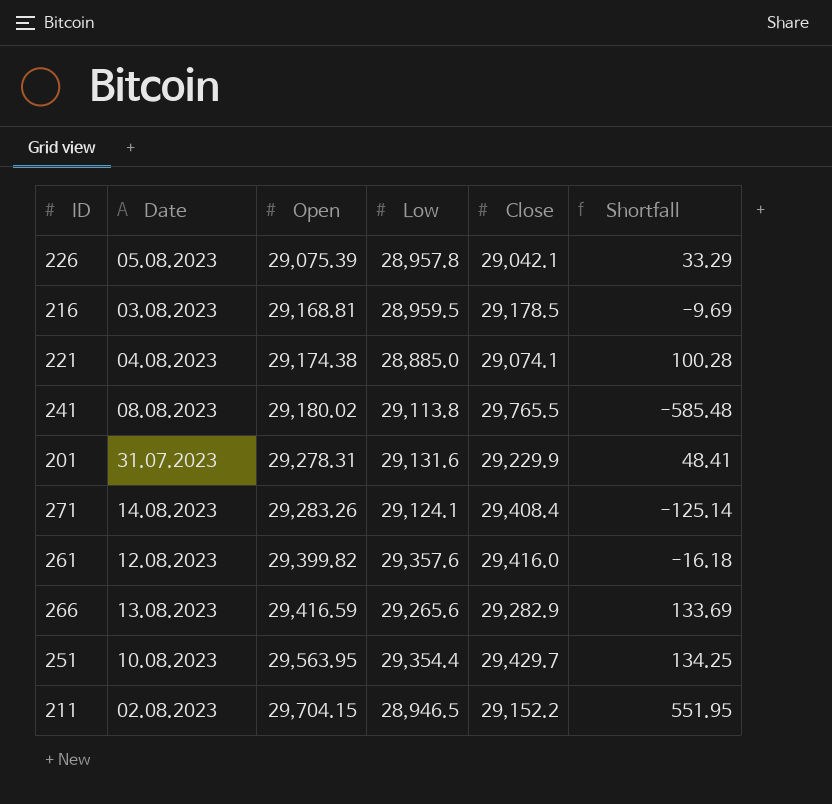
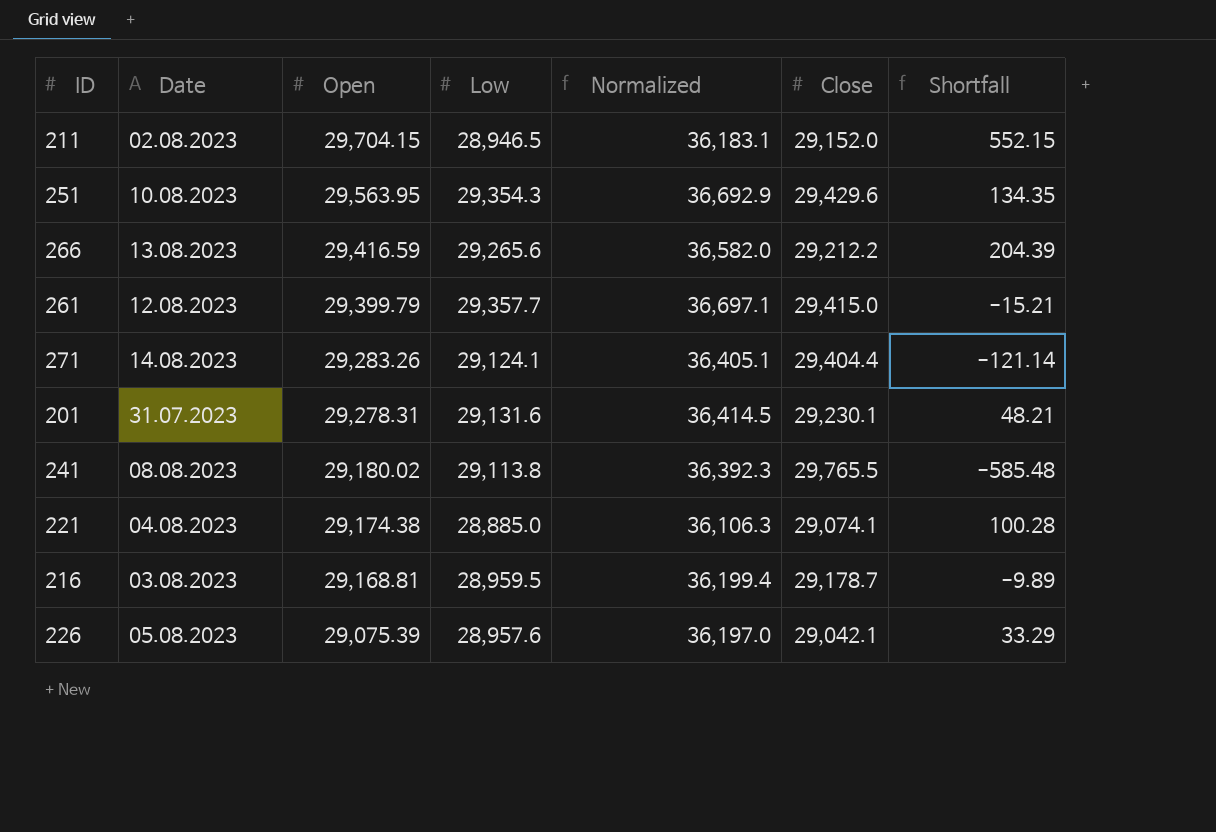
row order: Open ascending -> Open descending
column Normalized | formula: none -> [Low] * 1.25
211 | Close: 29,152.2 -> 29,152.0
211 | Shortfall: 551.95 -> 552.15
251 | Low: 29,354.4 -> 29,354.3
251 | Close: 29,429.7 -> 29,429.6
251 | Shortfall: 134.25 -> 134.35
266 | Close: 29,282.9 -> 29,212.2
266 | Shortfall: 133.69 -> 204.39
261 | Open: 29,399.82 -> 29,399.79
261 | Low: 29,357.6 -> 29,357.7
261 | Close: 29,416.0 -> 29,415.0
261 | Shortfall: -16.18 -> -15.21
271 | Close: 29,408.4 -> 29,404.4
271 | Shortfall: -125.14 -> -121.14
201 | Close: 29,229.9 -> 29,230.1
201 | Shortfall: 48.41 -> 48.21
216 | Close: 29,178.5 -> 29,178.7
216 | Shortfall: -9.69 -> -9.89
226 | Low: 28,957.8 -> 28,957.6

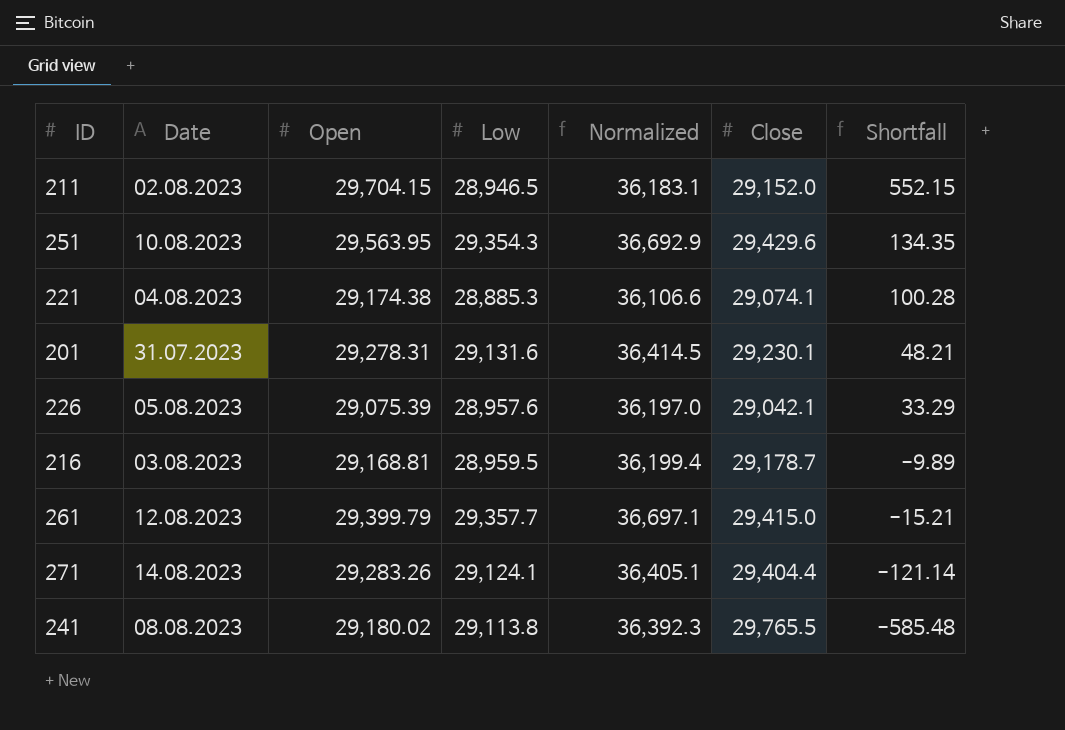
row order: Open descending -> Shortfall descending
row 266: 13.08.2023 | 29,416.59 | 29,265.6 | 36,582.0 | 29,212.2 | 204.39 -> none
221 | Low: 28,885.0 -> 28,885.3
221 | Normalized: 36,106.3 -> 36,106.6

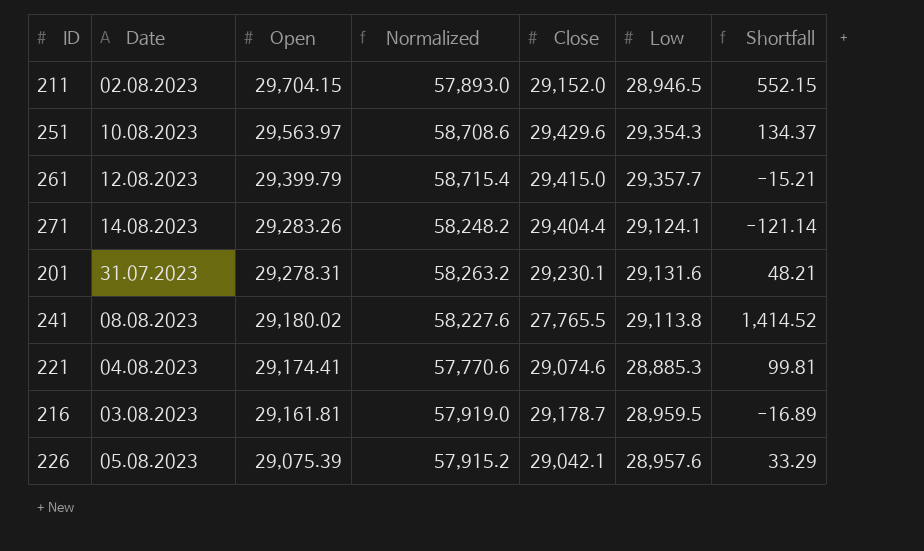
row order: Shortfall descending -> Open descending
column Normalized | formula: [Low] * 1.25 -> [Low] * 2
column Low | position: 4 -> 6
251 | Open: 29,563.95 -> 29,563.97
251 | Shortfall: 134.35 -> 134.37
241 | Close: 29,765.5 -> 27,765.5
241 | Shortfall: -585.48 -> 1,414.52
221 | Open: 29,174.38 -> 29,174.41
221 | Close: 29,074.1 -> 29,074.6
221 | Shortfall: 100.28 -> 99.81
216 | Open: 29,168.81 -> 29,161.81
216 | Shortfall: -9.89 -> -16.89

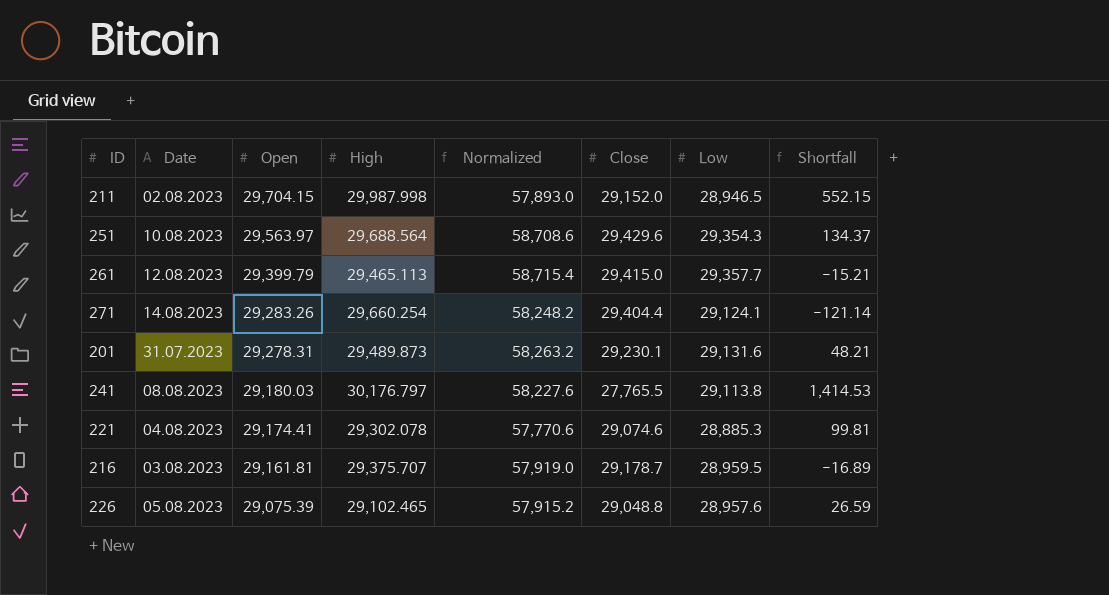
column High | position: none -> 4
241 | Open: 29,180.02 -> 29,180.03
241 | Shortfall: 1,414.52 -> 1,414.53
226 | Close: 29,042.1 -> 29,048.8
226 | Shortfall: 33.29 -> 26.59

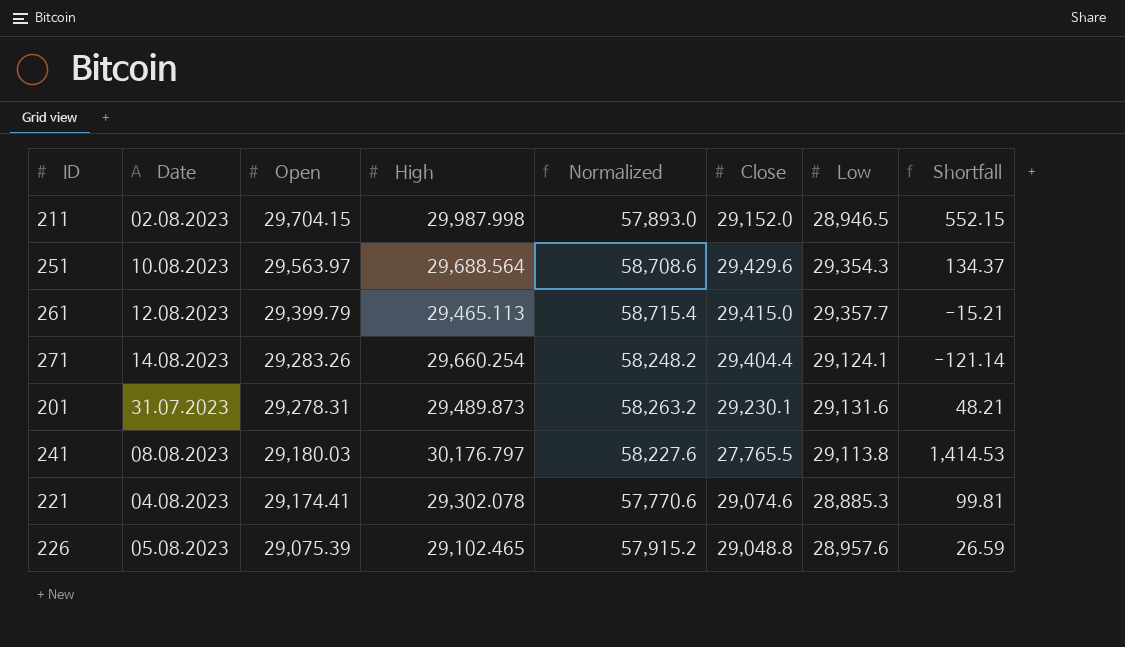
row 216: 03.08.2023 | 29,161.81 | 29,375.707 | 57,919.0 | 29,178.7 | 28,959.5 | -16.89 -> none

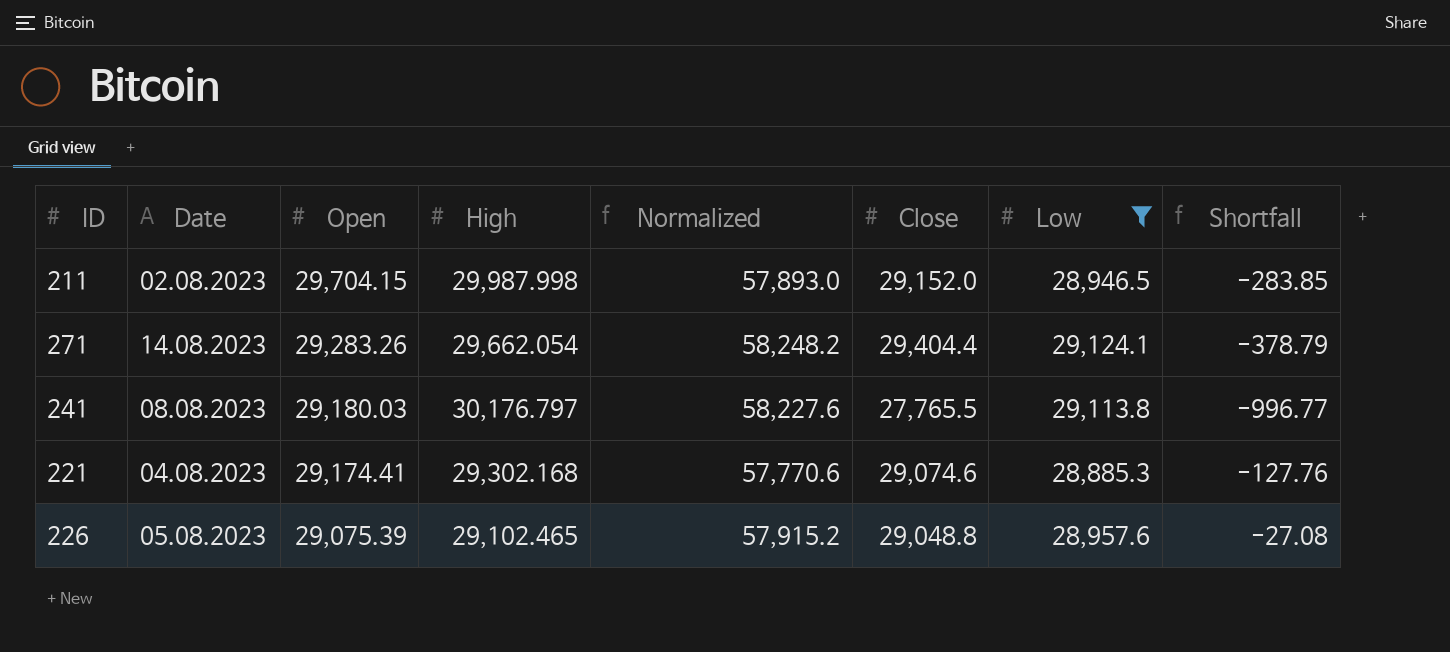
filter: none -> Low <= 29,124.1
column Shortfall | formula: [Open] - [Close] -> [Open] - [High]
271 | High: 29,660.254 -> 29,662.054
221 | High: 29,302.078 -> 29,302.168

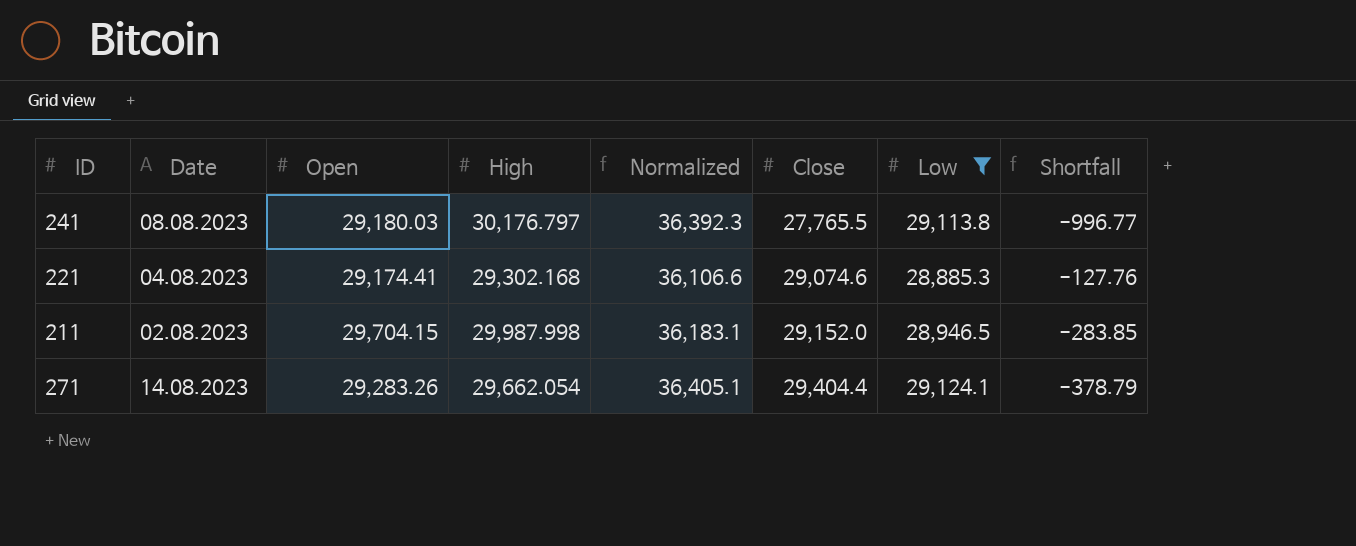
row order: Open descending -> Close ascending
column Normalized | formula: [Low] * 2 -> [Low] * 1.25
row 226: 05.08.2023 | 29,075.39 | 29,102.465 | 57,915.2 | 29,048.8 | 28,957.6 | -27.08 -> none

